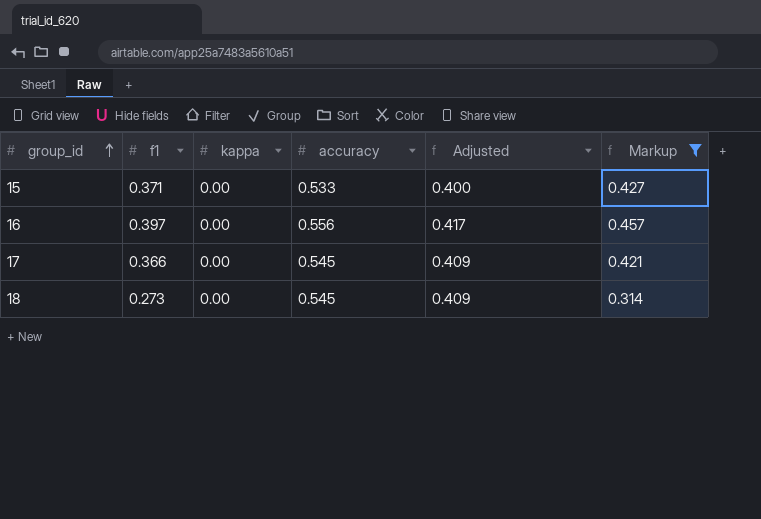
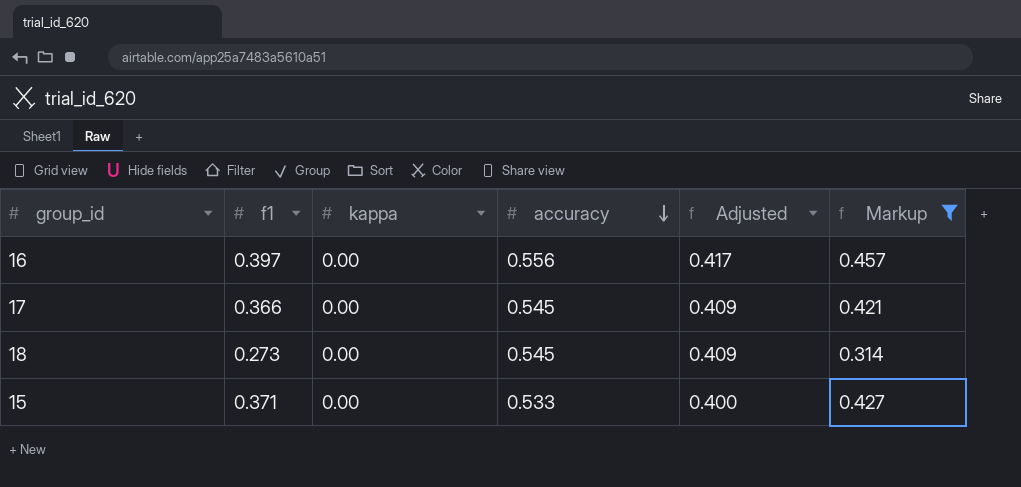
row order: group_id ascending -> accuracy descending

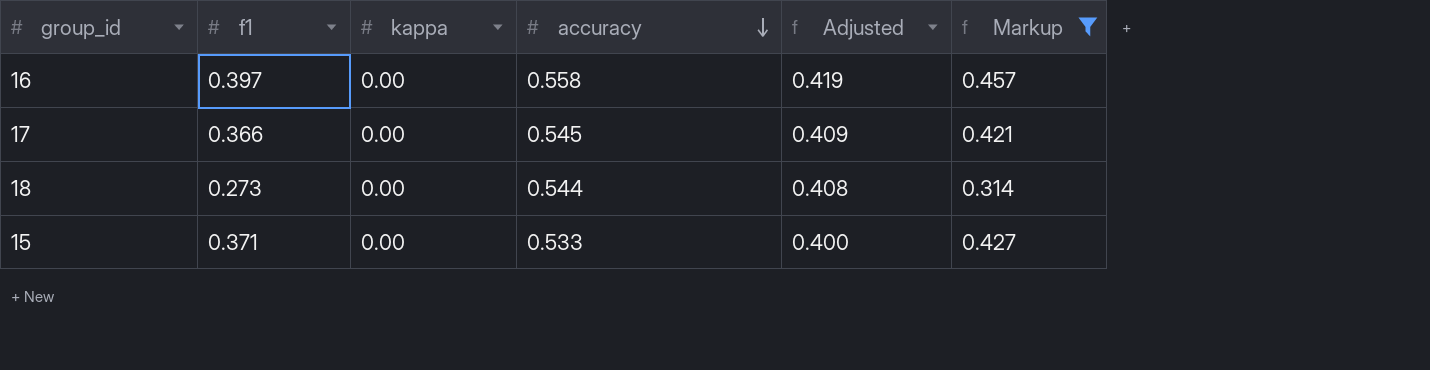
16 | accuracy: 0.556 -> 0.558
16 | Adjusted: 0.417 -> 0.419
18 | accuracy: 0.545 -> 0.544
18 | Adjusted: 0.409 -> 0.408

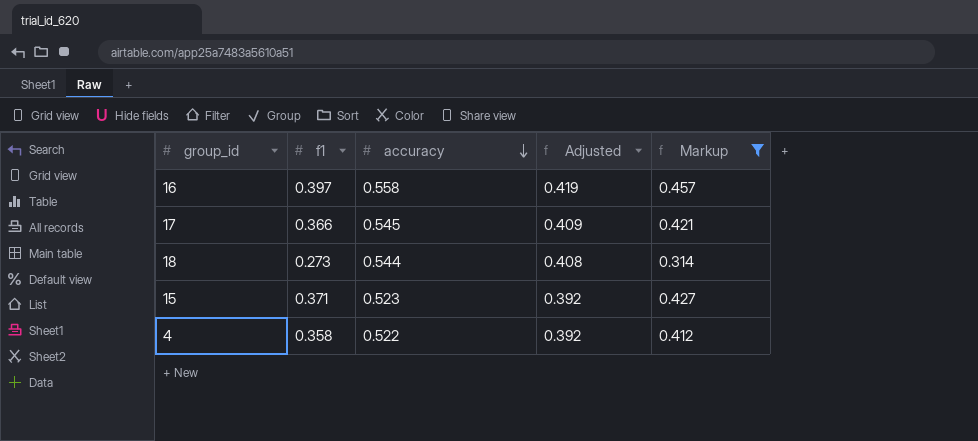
column kappa | position: 3 -> none
15 | accuracy: 0.533 -> 0.523
15 | Adjusted: 0.400 -> 0.392
row 4: none -> 0.358 | 0.522 | 0.392 | 0.412

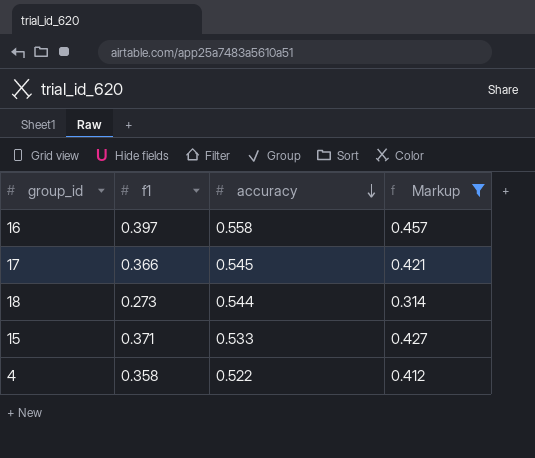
column Adjusted | formula: [accuracy] * 0.75 -> none
15 | accuracy: 0.523 -> 0.533

